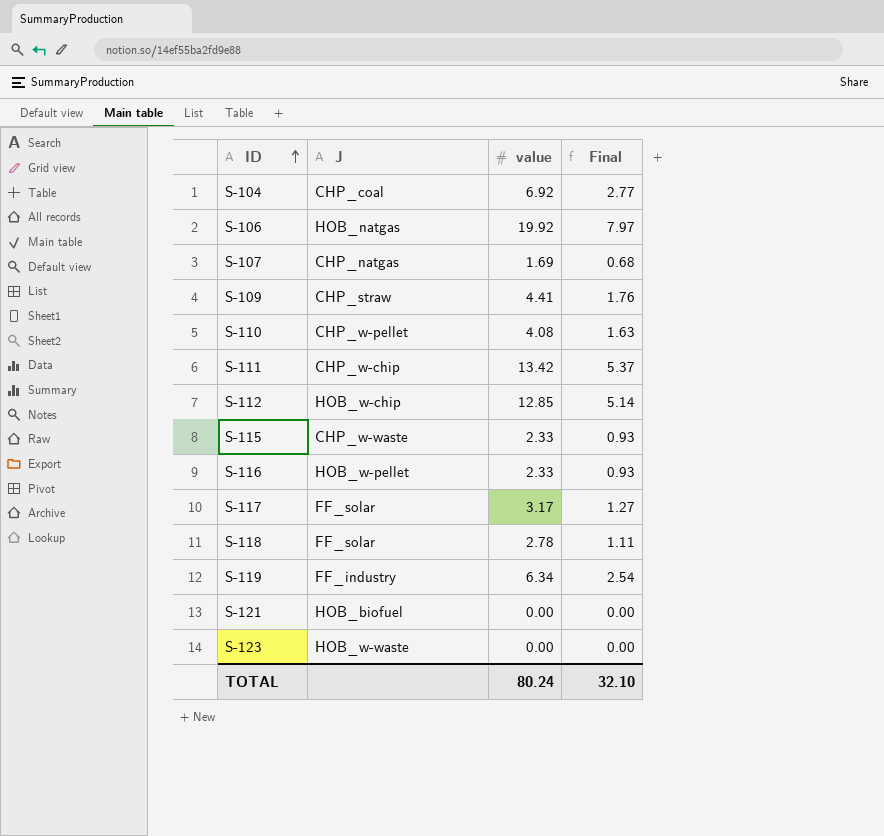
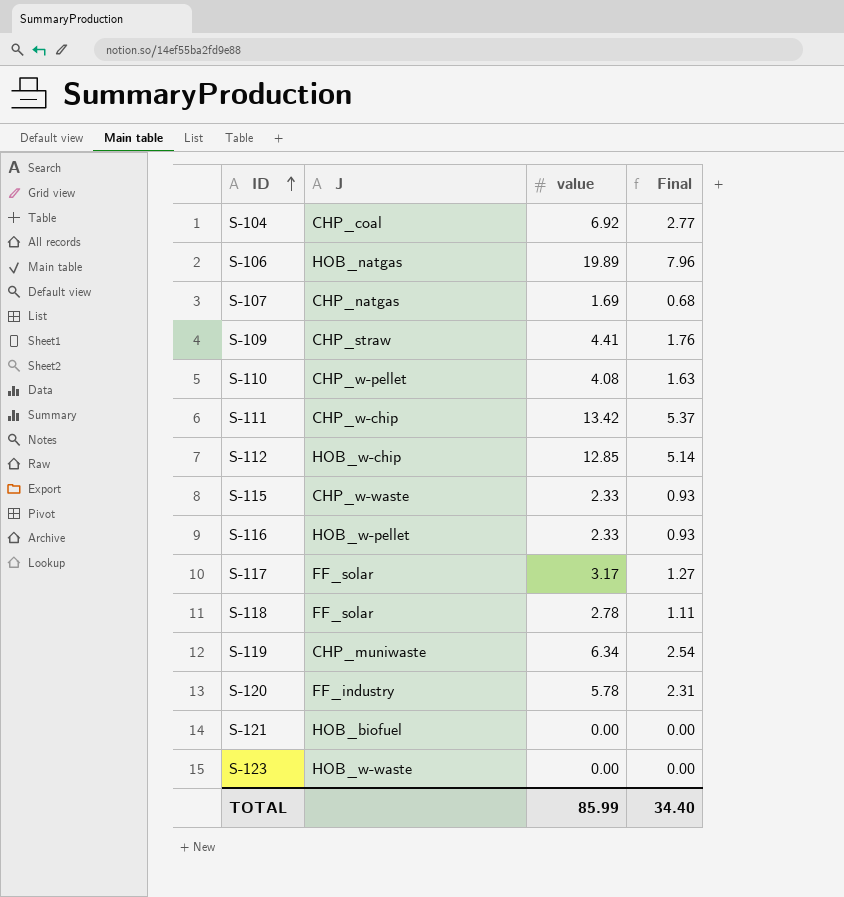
S-106 | value: 19.92 -> 19.89
S-106 | Final: 7.97 -> 7.96
S-119 | J: FF_industry -> CHP_muniwaste
row S-120: none -> FF_industry | 5.78 | 2.31
TOTAL | value: 80.24 -> 85.99
TOTAL | Final: 32.10 -> 34.40

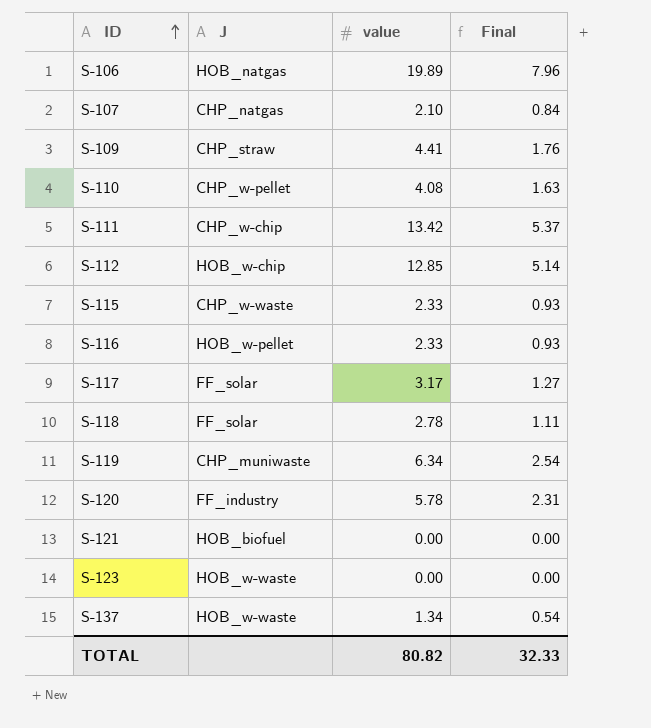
row S-104: CHP_coal | 6.92 | 2.77 -> none
S-107 | value: 1.69 -> 2.10
S-107 | Final: 0.68 -> 0.84
row S-137: none -> HOB_w-waste | 1.34 | 0.54
TOTAL | value: 85.99 -> 80.82
TOTAL | Final: 34.40 -> 32.33

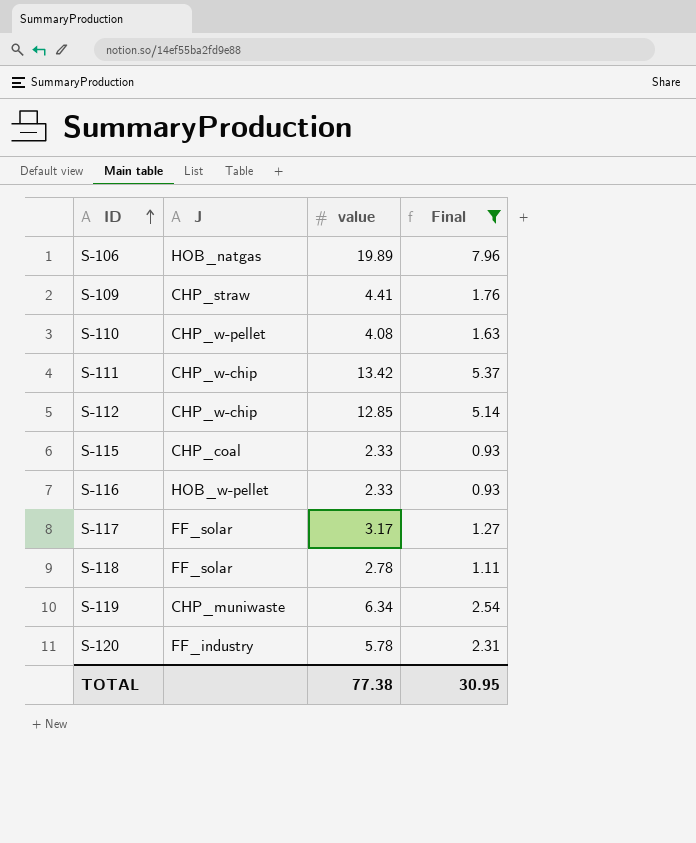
filter: none -> Final >= 0.93
S-112 | J: HOB_w-chip -> CHP_w-chip
S-115 | J: CHP_w-waste -> CHP_coal
TOTAL | value: 80.82 -> 77.38
TOTAL | Final: 32.33 -> 30.95

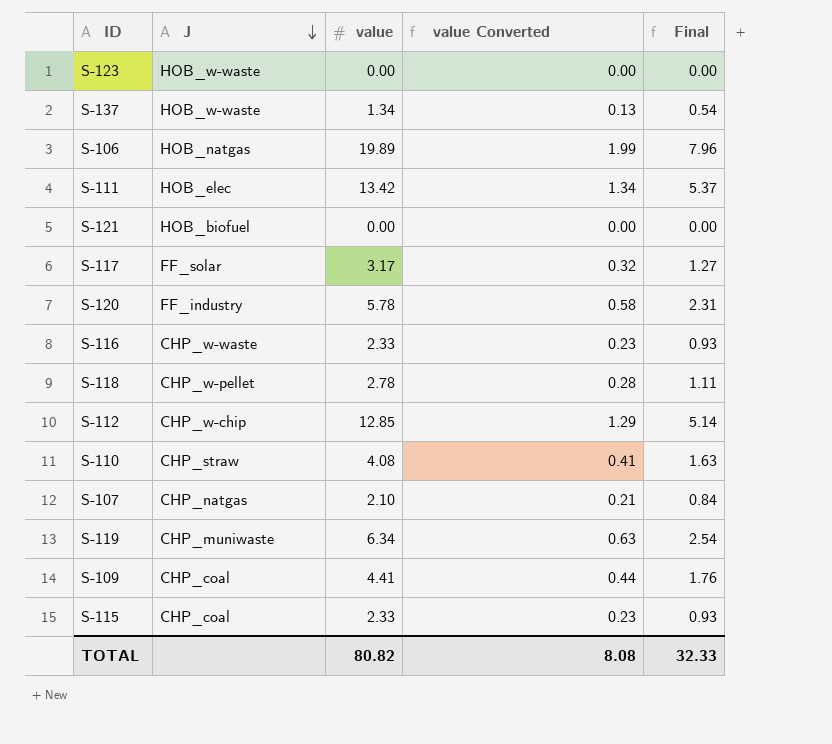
filter: Final >= 0.93 -> none
row order: ID ascending -> J descending
column value Converted | formula: none -> [value] * 0.1
S-111 | J: CHP_w-chip -> HOB_elec
S-116 | J: HOB_w-pellet -> CHP_w-waste
S-118 | J: FF_solar -> CHP_w-pellet
S-110 | J: CHP_w-pellet -> CHP_straw
S-109 | J: CHP_straw -> CHP_coal
TOTAL | value: 77.38 -> 80.82
TOTAL | Final: 30.95 -> 32.33

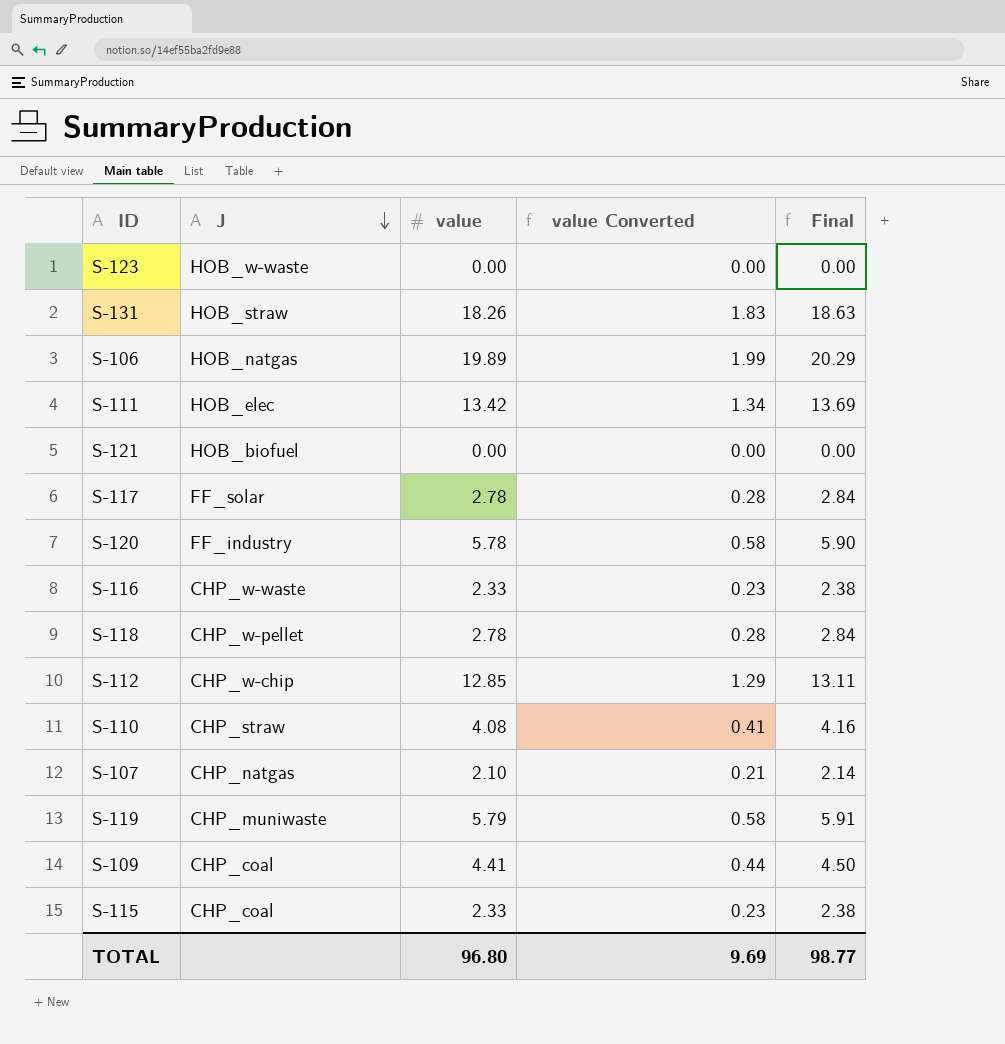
column Final | formula: [value] * 0.4 -> [value] * 1.02
row S-137: HOB_w-waste | 1.34 | 0.13 | 0.54 -> none
row S-131: none -> HOB_straw | 18.26 | 1.83 | 18.63
S-117 | value: 3.17 -> 2.78
S-117 | value Converted: 0.32 -> 0.28
S-119 | value: 6.34 -> 5.79
S-119 | value Converted: 0.63 -> 0.58
TOTAL | value: 80.82 -> 96.80
TOTAL | value Converted: 8.08 -> 9.69
TOTAL | Final: 32.33 -> 98.77

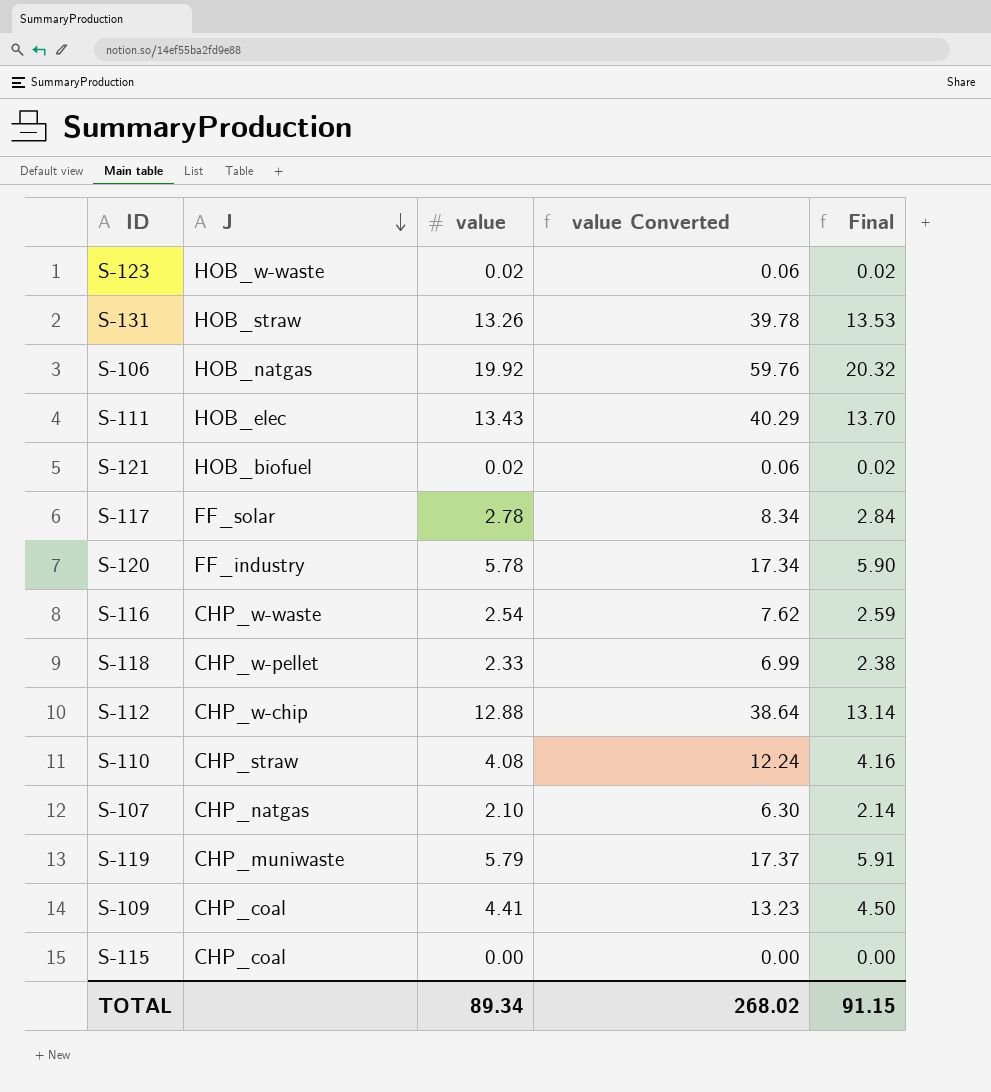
column value Converted | formula: [value] * 0.1 -> [value] * 3
S-123 | value: 0.00 -> 0.02
S-123 | Final: 0.00 -> 0.02
S-131 | value: 18.26 -> 13.26
S-131 | Final: 18.63 -> 13.53
S-106 | value: 19.89 -> 19.92
S-106 | Final: 20.29 -> 20.32
S-111 | value: 13.42 -> 13.43
S-111 | Final: 13.69 -> 13.70
S-121 | value: 0.00 -> 0.02
S-121 | Final: 0.00 -> 0.02
S-116 | value: 2.33 -> 2.54
S-116 | Final: 2.38 -> 2.59
S-118 | value: 2.78 -> 2.33
S-118 | Final: 2.84 -> 2.38
S-112 | value: 12.85 -> 12.88
S-112 | Final: 13.11 -> 13.14
S-115 | value: 2.33 -> 0.00
S-115 | Final: 2.38 -> 0.00
TOTAL | value: 96.80 -> 89.34
TOTAL | value Converted: 9.69 -> 268.02
TOTAL | Final: 98.77 -> 91.15

